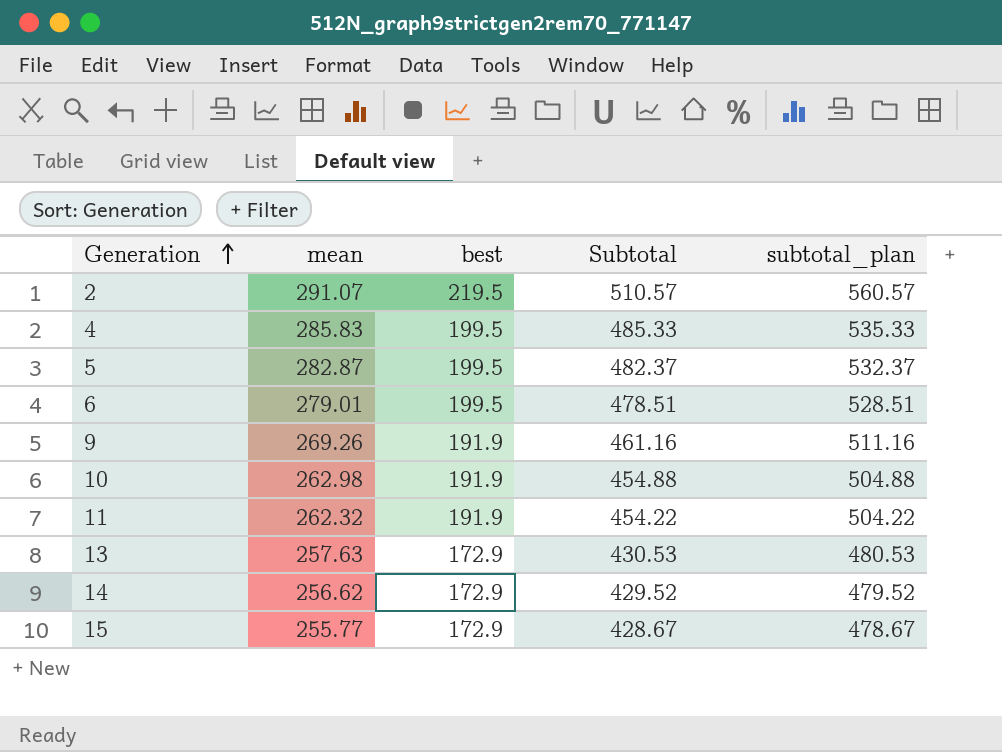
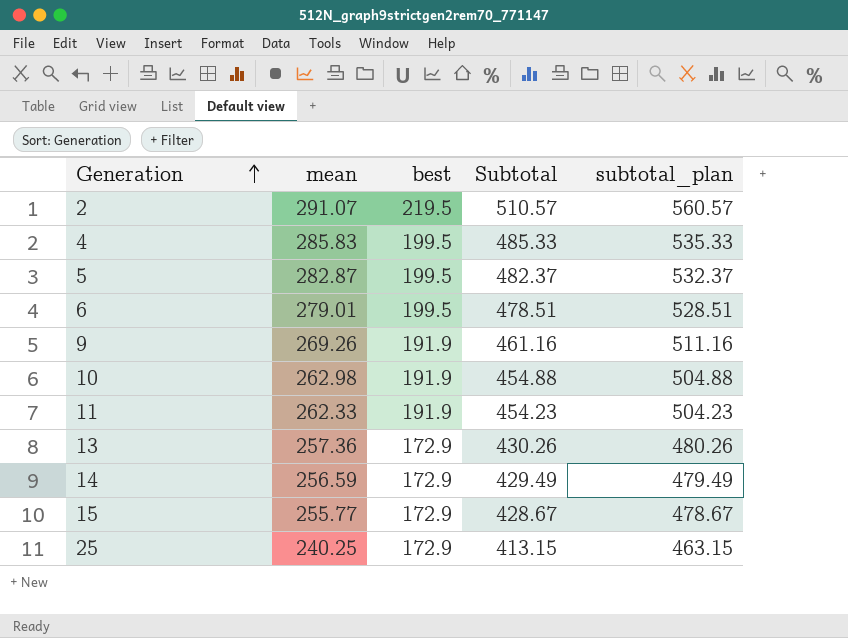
11 | mean: 262.32 -> 262.33
11 | Subtotal: 454.22 -> 454.23
11 | subtotal_plan: 504.22 -> 504.23
13 | mean: 257.63 -> 257.36
13 | Subtotal: 430.53 -> 430.26
13 | subtotal_plan: 480.53 -> 480.26
14 | mean: 256.62 -> 256.59
14 | Subtotal: 429.52 -> 429.49
14 | subtotal_plan: 479.52 -> 479.49
row 25: none -> 240.25 | 172.9 | 413.15 | 463.15

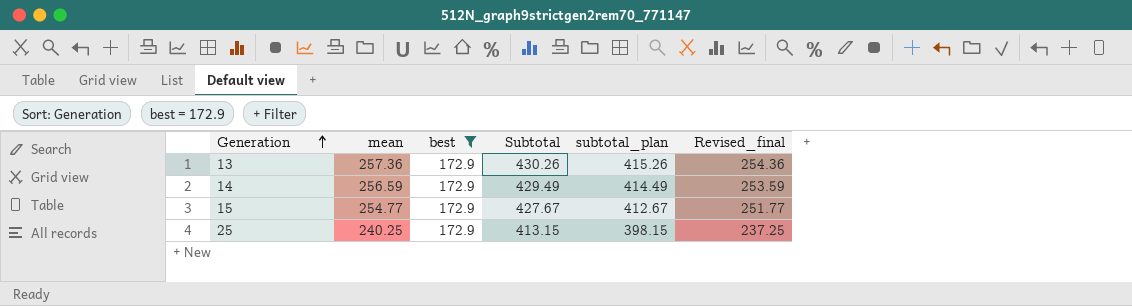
filter: none -> best = 172.9
column subtotal_plan | formula: [Subtotal] + 50 -> [Subtotal] - 15
column Revised_final | formula: none -> [mean] - 3
15 | mean: 255.77 -> 254.77
15 | Subtotal: 428.67 -> 427.67

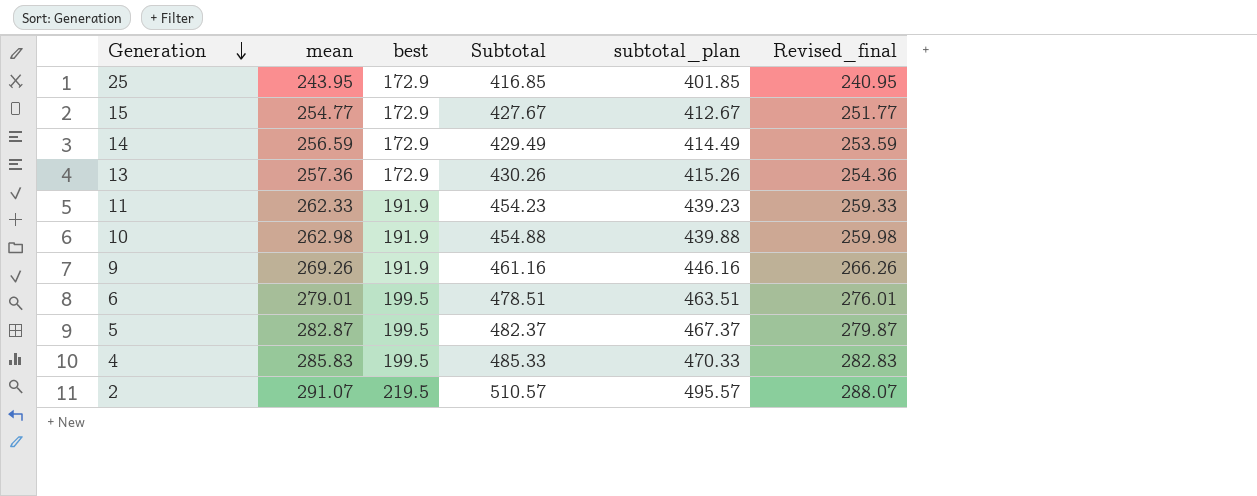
filter: best = 172.9 -> none
row order: Generation ascending -> Generation descending
25 | mean: 240.25 -> 243.95
25 | Subtotal: 413.15 -> 416.85
25 | subtotal_plan: 398.15 -> 401.85
25 | Revised_final: 237.25 -> 240.95

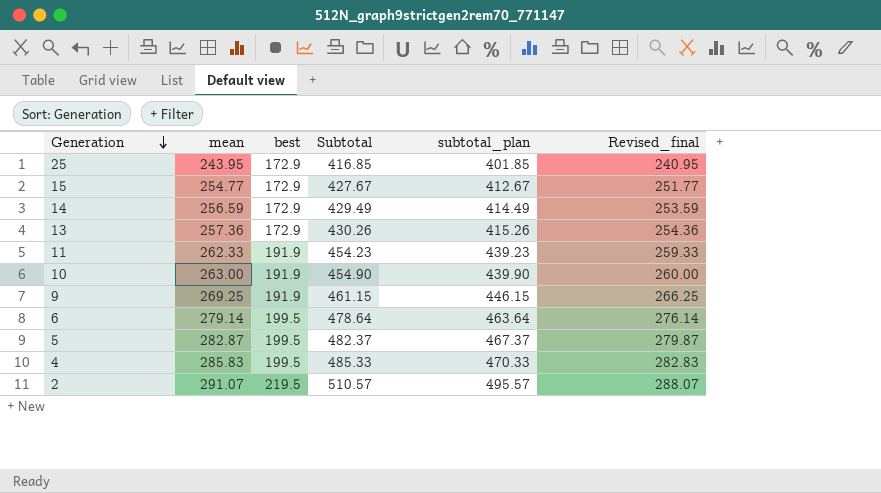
10 | mean: 262.98 -> 263.00
10 | Subtotal: 454.88 -> 454.90
10 | subtotal_plan: 439.88 -> 439.90
10 | Revised_final: 259.98 -> 260.00
9 | mean: 269.26 -> 269.25
9 | Subtotal: 461.16 -> 461.15
9 | subtotal_plan: 446.16 -> 446.15
9 | Revised_final: 266.26 -> 266.25
6 | mean: 279.01 -> 279.14
6 | Subtotal: 478.51 -> 478.64
6 | subtotal_plan: 463.51 -> 463.64
6 | Revised_final: 276.01 -> 276.14

